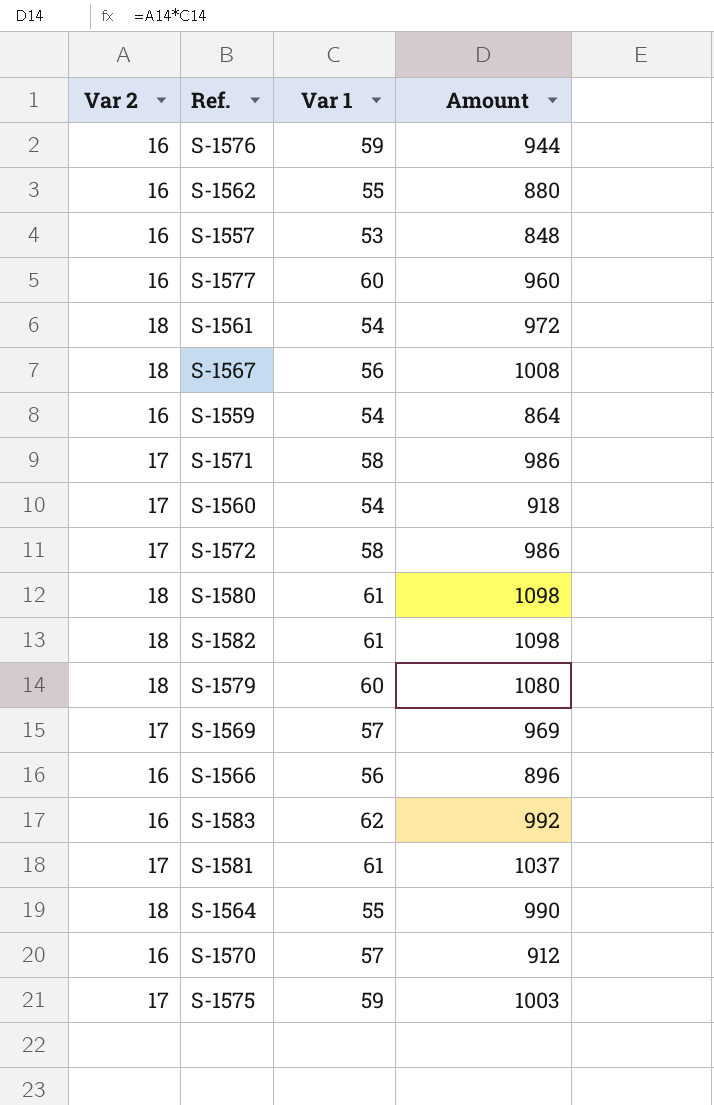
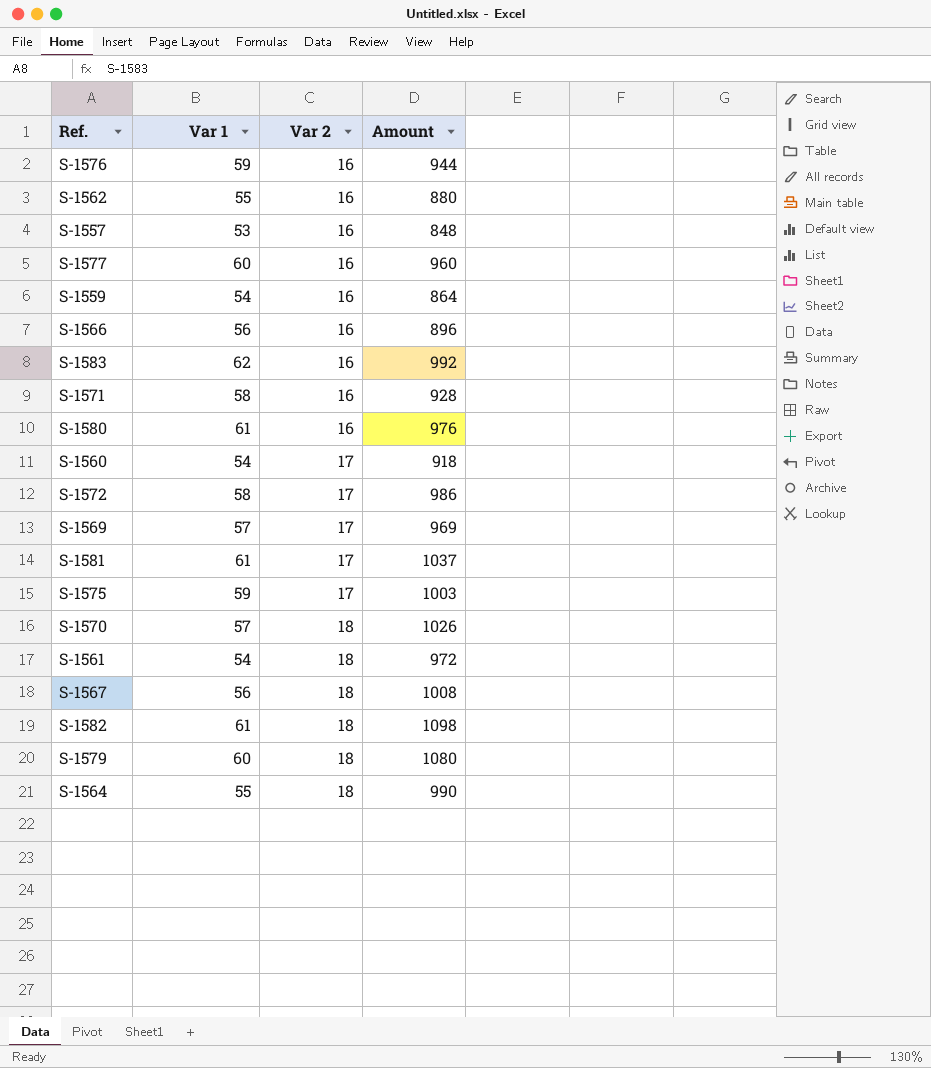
row order: none -> Var 2 ascending
column Var 2 | position: 1 -> 3
S-1571 | Var 2: 17 -> 16
S-1571 | Amount: 986 -> 928
S-1580 | Var 2: 18 -> 16
S-1580 | Amount: 1098 -> 976
S-1570 | Var 2: 16 -> 18
S-1570 | Amount: 912 -> 1026

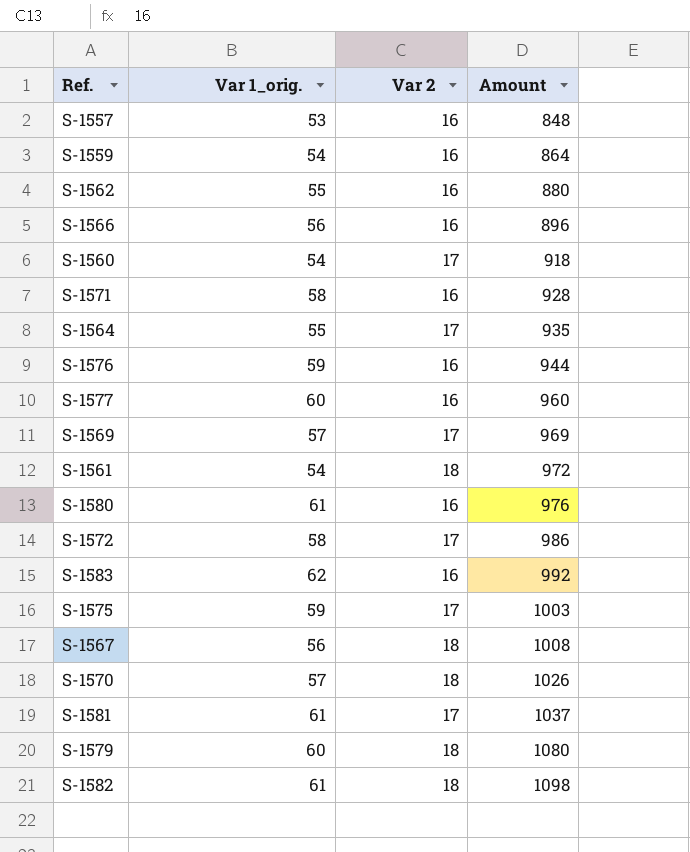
row order: Var 2 ascending -> Amount ascending
column name: Var 1 -> Var 1_orig.
S-1564 | Var 2: 18 -> 17
S-1564 | Amount: 990 -> 935

